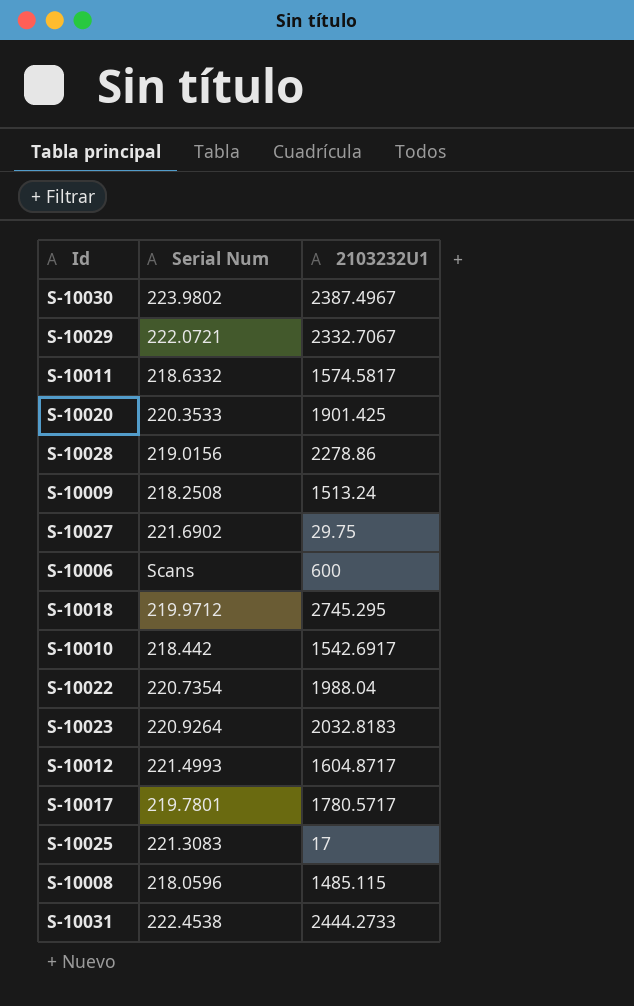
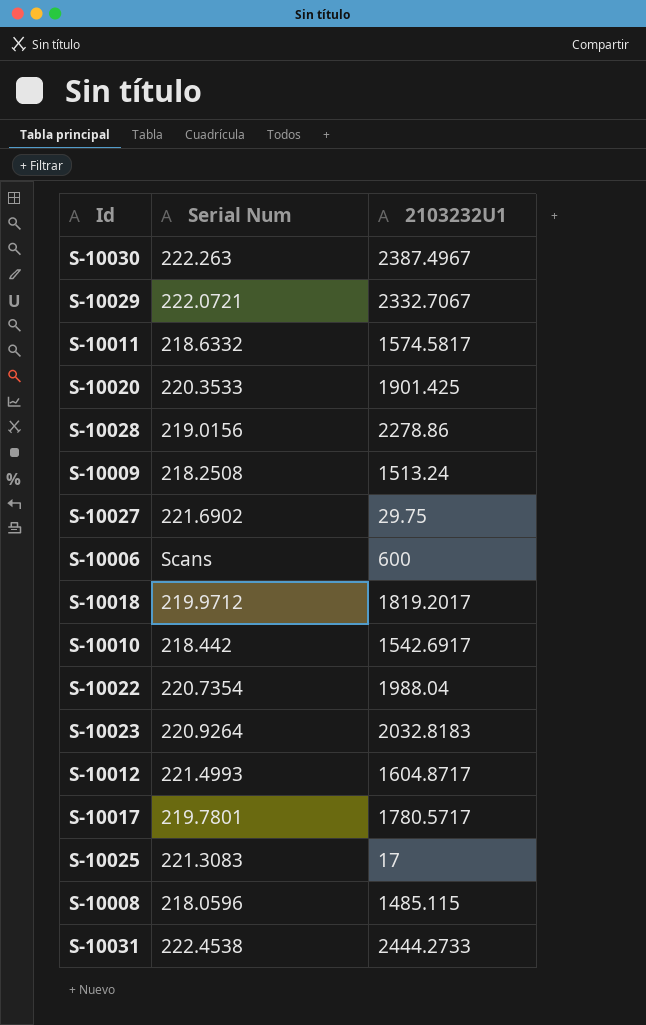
S-10030 | Serial Num: 223.9802 -> 222.263
S-10018 | 2103232U1: 2745.295 -> 1819.2017

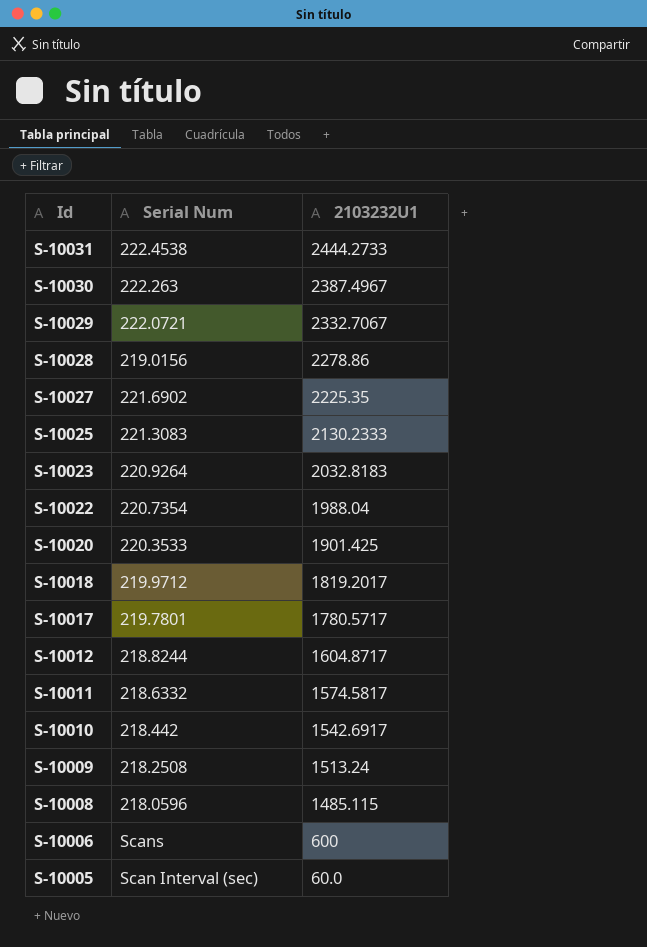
row order: none -> Id descending
S-10027 | 2103232U1: 29.75 -> 2225.35
S-10025 | 2103232U1: 17 -> 2130.2333
S-10012 | Serial Num: 221.4993 -> 218.8244
row S-10005: none -> Scan Interval (sec) | 60.0

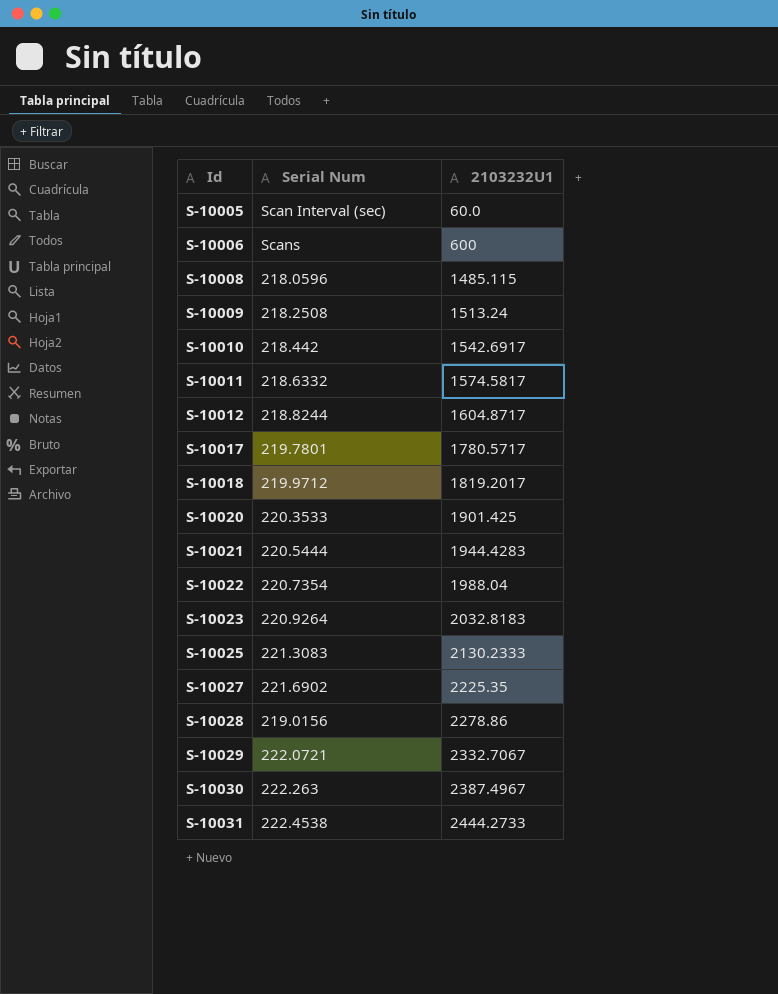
row order: Id descending -> Id ascending
row S-10021: none -> 220.5444 | 1944.4283

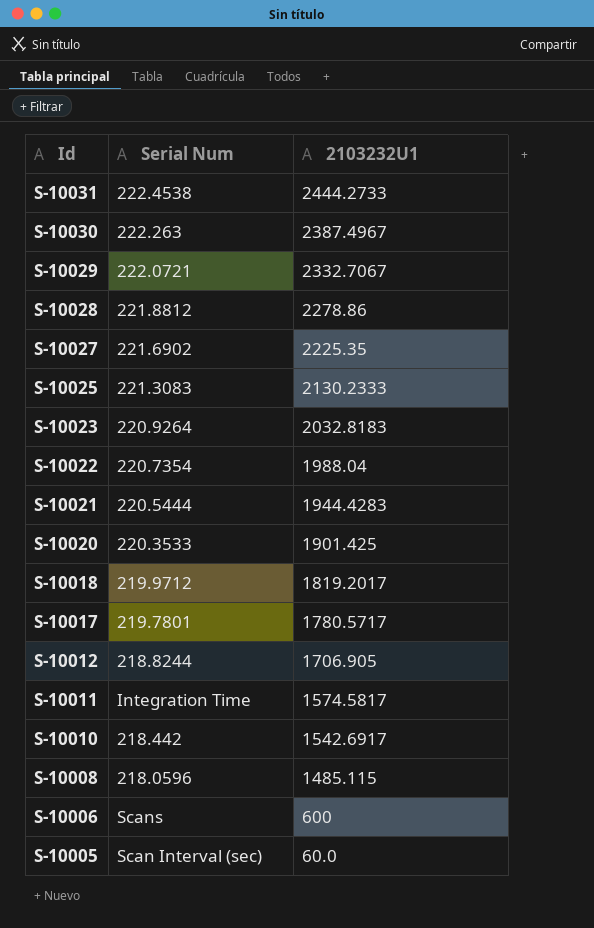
row order: Id ascending -> Id descending
row S-10009: 218.2508 | 1513.24 -> none
S-10028 | Serial Num: 219.0156 -> 221.8812
S-10012 | 2103232U1: 1604.8717 -> 1706.905
S-10011 | Serial Num: 218.6332 -> Integration Time

